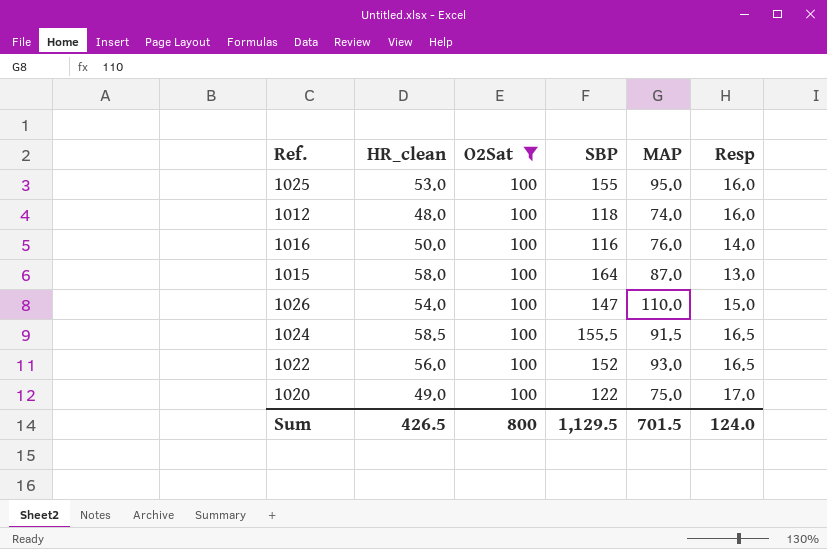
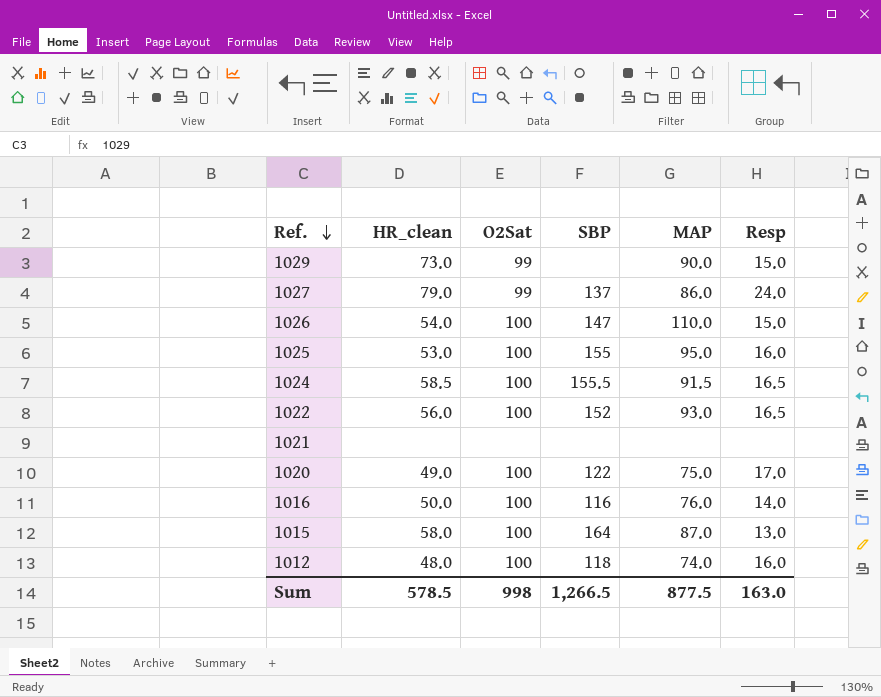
filter: O2Sat = 100 -> none
row order: none -> Ref. descending
Sum | HR_clean: 426.5 -> 578.5
Sum | O2Sat: 800 -> 998
Sum | SBP: 1,129.5 -> 1,266.5
Sum | MAP: 701.5 -> 877.5
Sum | Resp: 124.0 -> 163.0

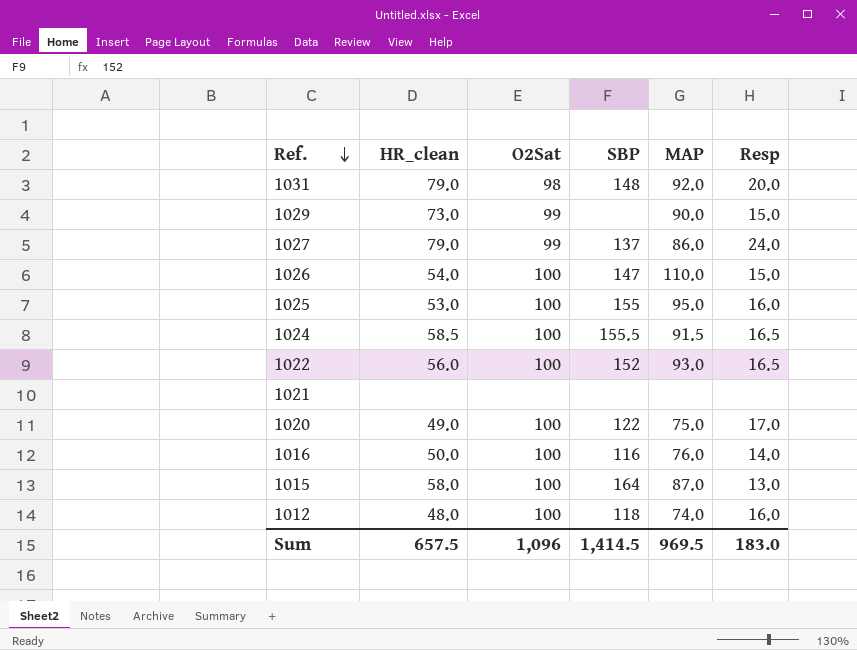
row 1031: none -> 79.0 | 98 | 148 | 92.0 | 20.0
Sum | HR_clean: 578.5 -> 657.5
Sum | O2Sat: 998 -> 1,096
Sum | SBP: 1,266.5 -> 1,414.5
Sum | MAP: 877.5 -> 969.5
Sum | Resp: 163.0 -> 183.0

